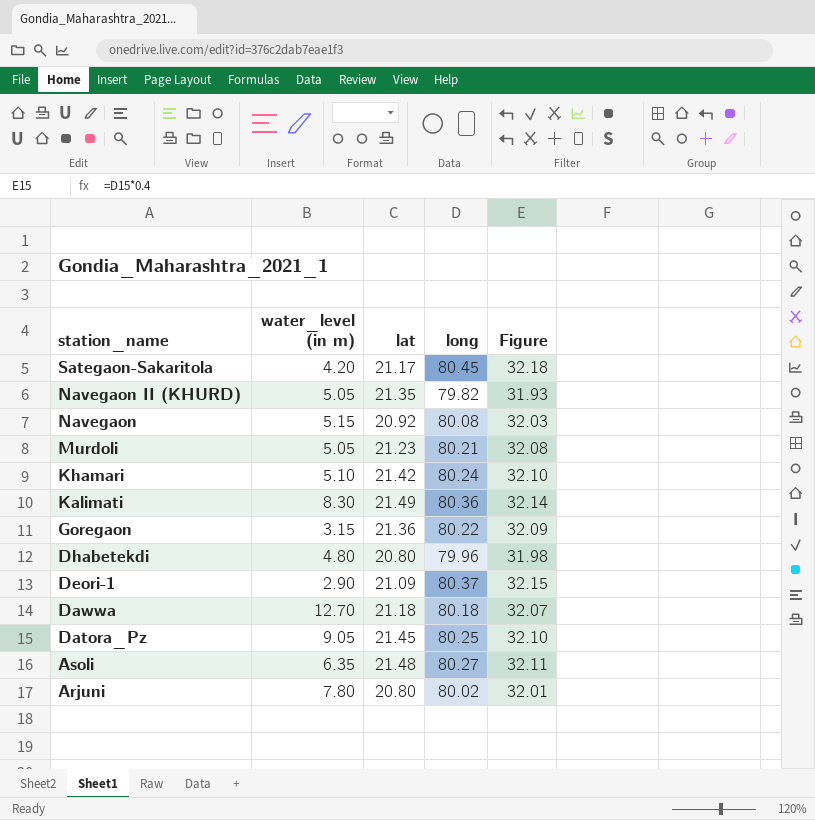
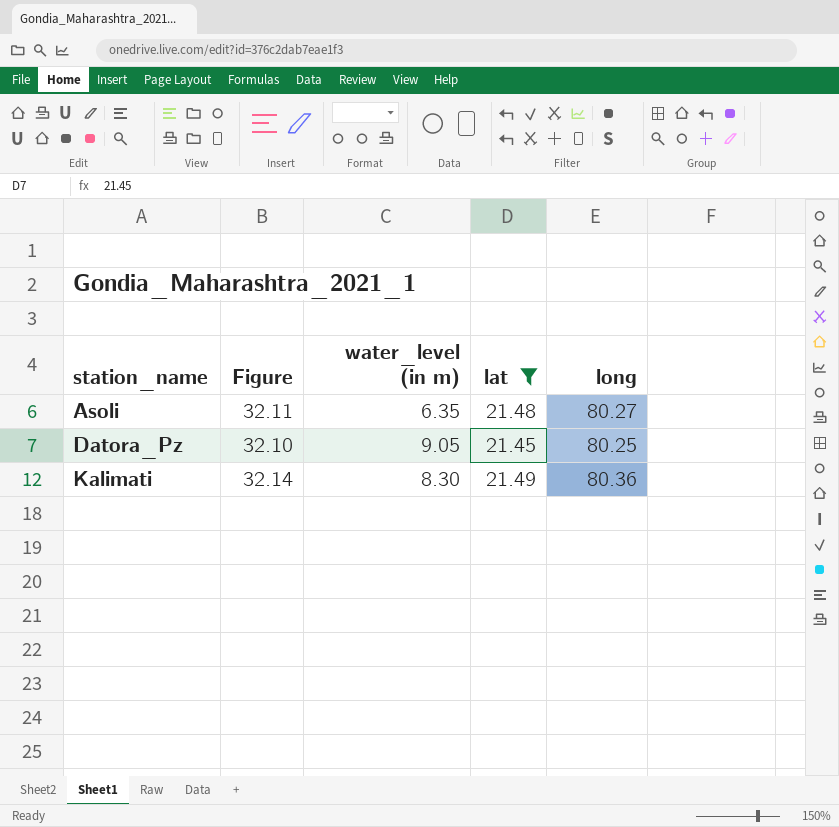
filter: none -> lat >= 21.45
row order: station_name descending -> station_name ascending
column Figure | position: 5 -> 2

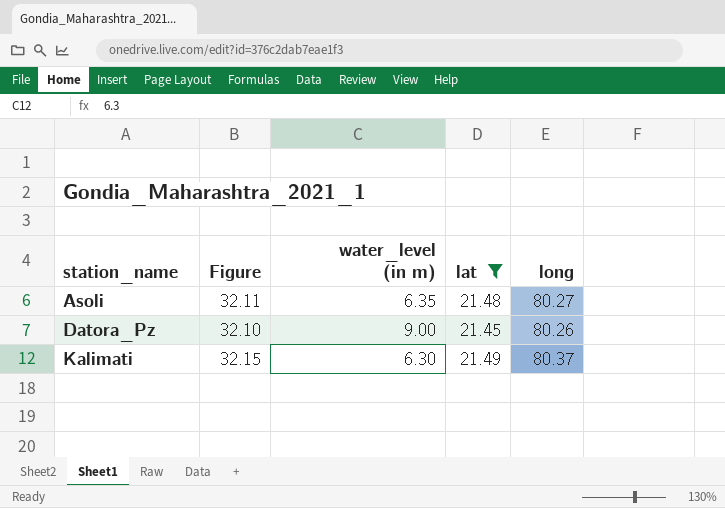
Datora_Pz | water_level (in m): 9.05 -> 9.00
Datora_Pz | long: 80.25 -> 80.26
Kalimati | Figure: 32.14 -> 32.15
Kalimati | water_level (in m): 8.30 -> 6.30
Kalimati | long: 80.36 -> 80.37

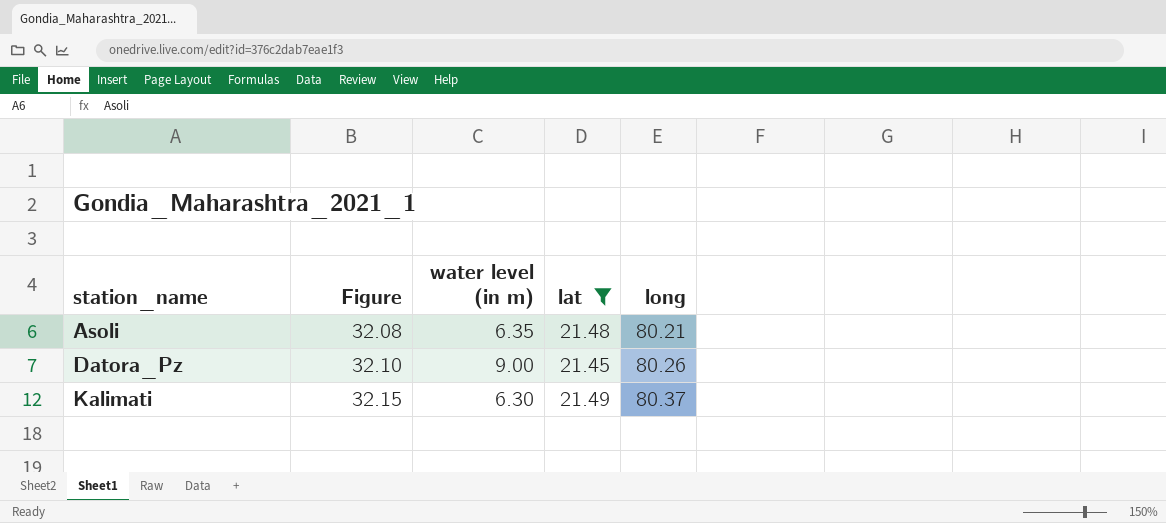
column name: water_level (in m) -> water level (in m)
Asoli | Figure: 32.11 -> 32.08
Asoli | long: 80.27 -> 80.21

